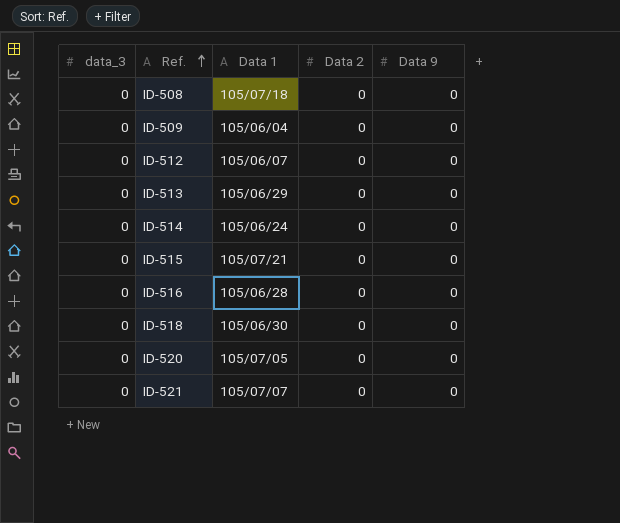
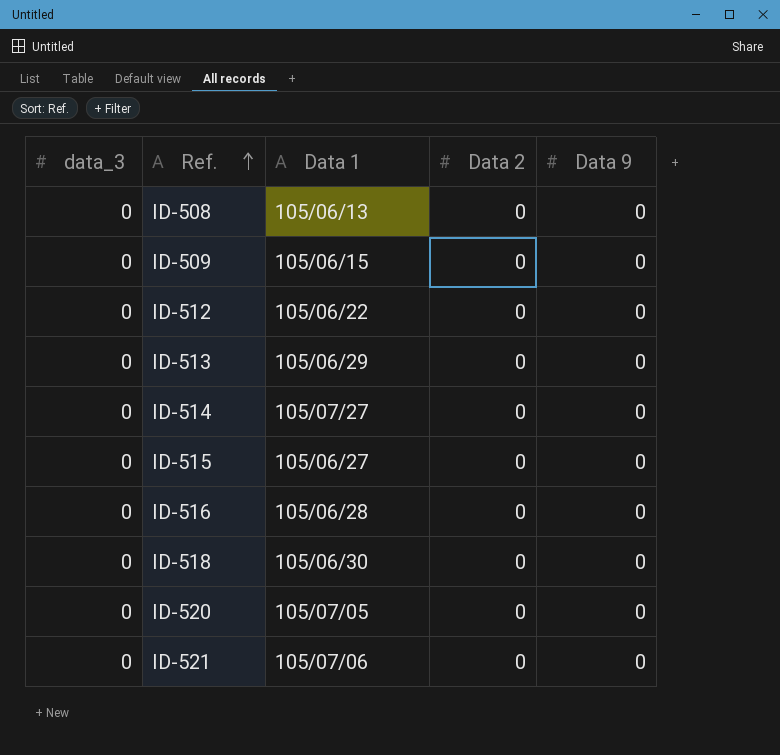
ID-508 | Data 1: 105/07/18 -> 105/06/13
ID-509 | Data 1: 105/06/04 -> 105/06/15
ID-512 | Data 1: 105/06/07 -> 105/06/22
ID-514 | Data 1: 105/06/24 -> 105/07/27
ID-515 | Data 1: 105/07/21 -> 105/06/27
ID-521 | Data 1: 105/07/07 -> 105/07/06

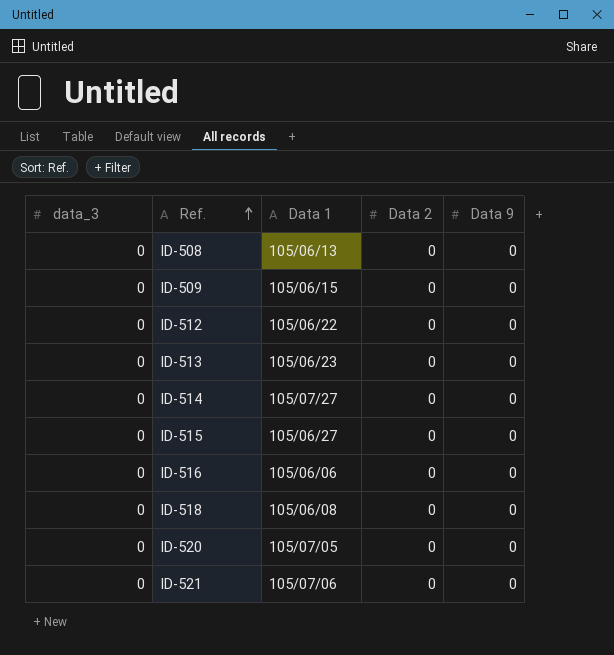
ID-513 | Data 1: 105/06/29 -> 105/06/23
ID-516 | Data 1: 105/06/28 -> 105/06/06
ID-518 | Data 1: 105/06/30 -> 105/06/08

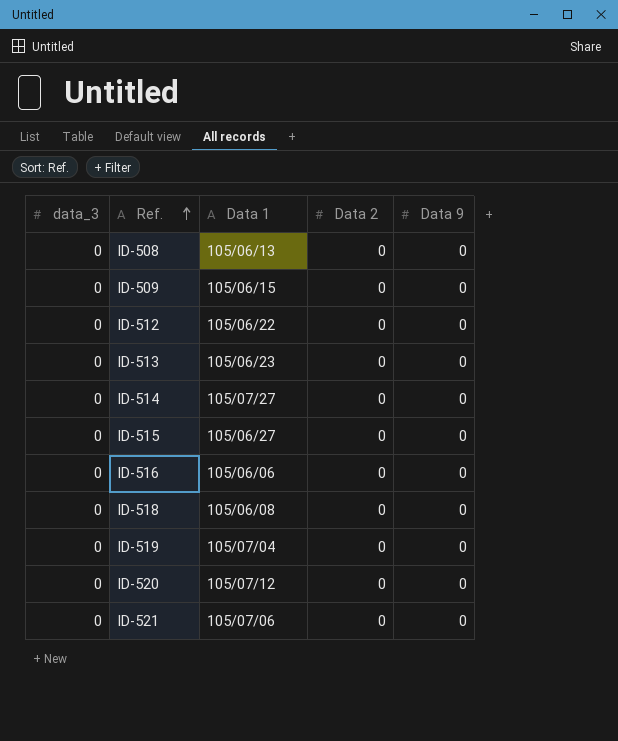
row ID-519: none -> 0 | 105/07/04 | 0 | 0
ID-520 | Data 1: 105/07/05 -> 105/07/12

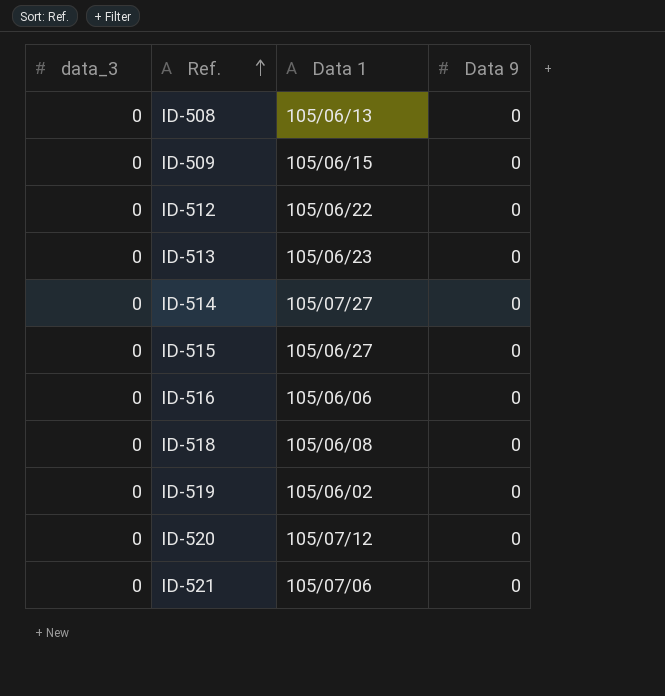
column Data 2 | position: 4 -> none
ID-519 | Data 1: 105/07/04 -> 105/06/02

